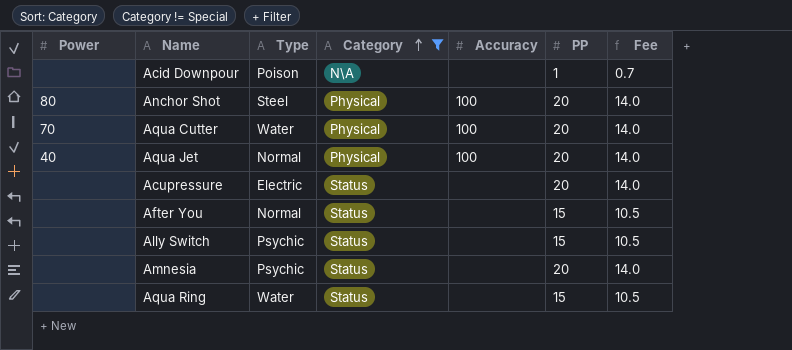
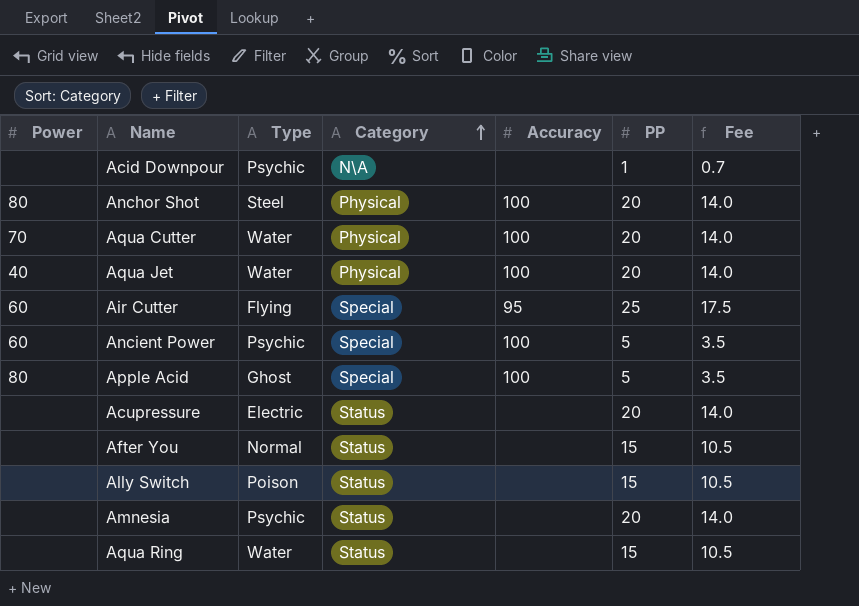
filter: Category != Special -> none
Acid Downpour | Type: Poison -> Psychic
Aqua Jet | Type: Normal -> Water
Ally Switch | Type: Psychic -> Poison

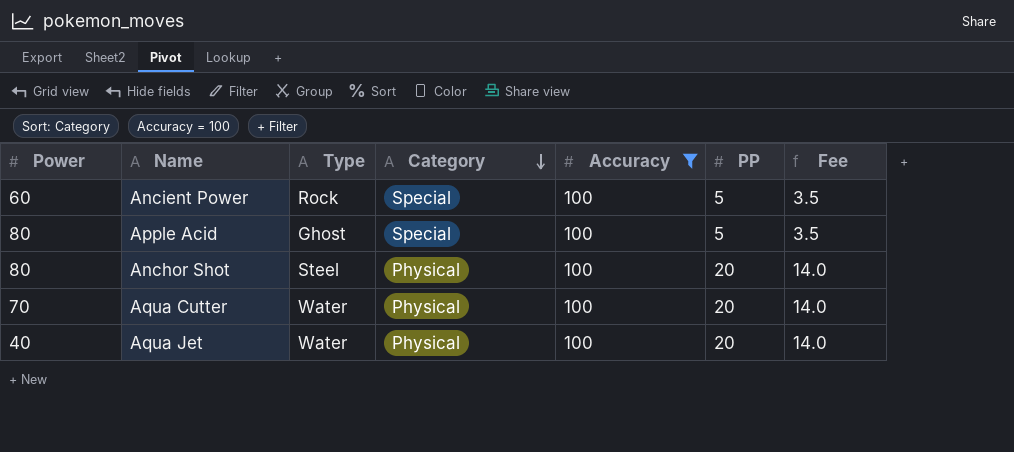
filter: none -> Accuracy = 100
row order: Category ascending -> Category descending
Ancient Power | Type: Psychic -> Rock

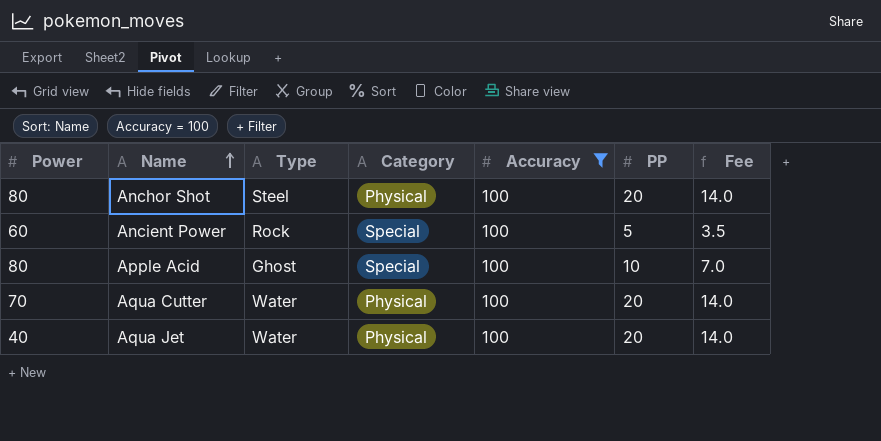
row order: Category descending -> Name ascending
Apple Acid | PP: 5 -> 10
Apple Acid | Fee: 3.5 -> 7.0

